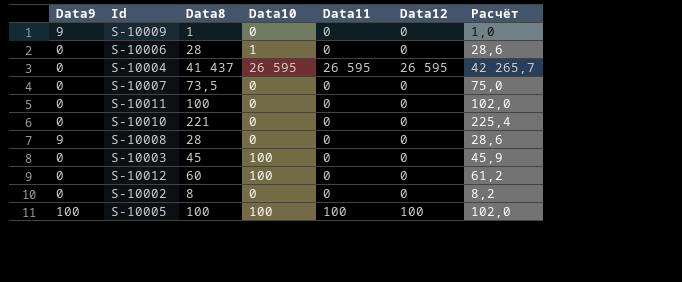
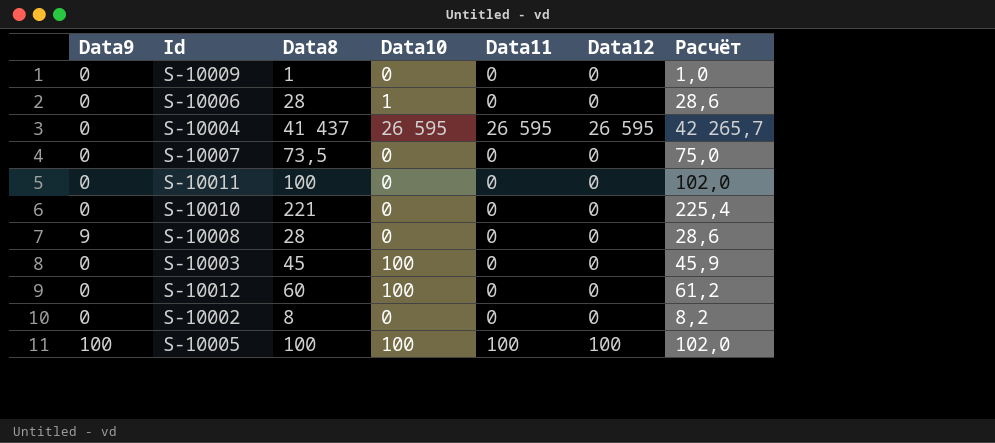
S-10009 | Data9: 9 -> 0

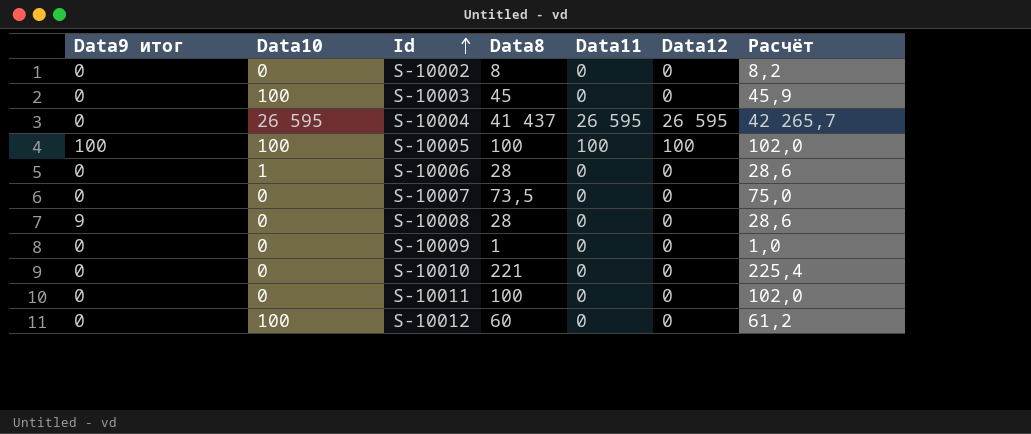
row order: none -> Id ascending
column name: Data9 -> Data9 итог
column Data10 | position: 4 -> 2

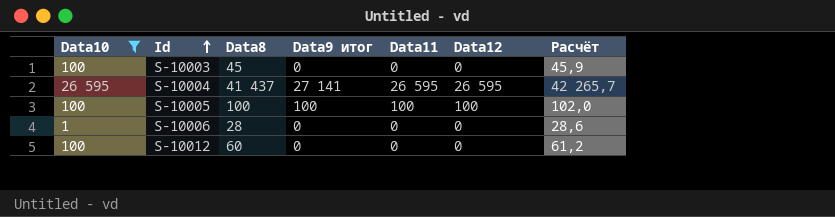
filter: none -> Data10 != 0
column Data9 итог | position: 1 -> 4
S-10004 | Data9 итог: 0 -> 27 141

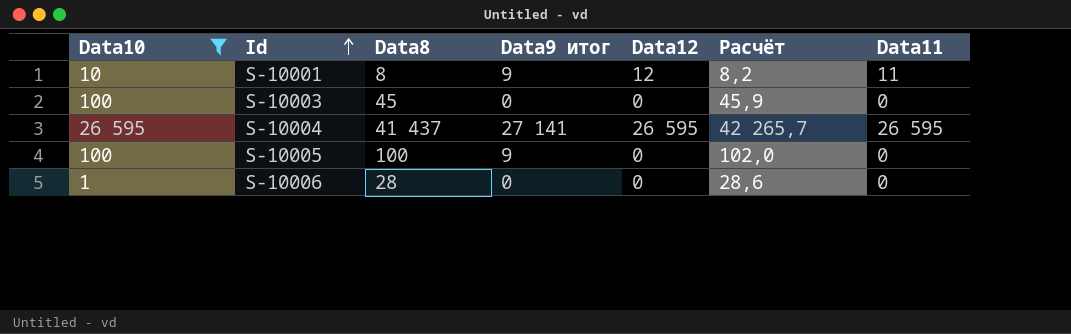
column Data11 | position: 5 -> 7
row S-10012: 100 | 60 | 0 | 0 | 0 | 61,2 -> none
row S-10001: none -> 10 | 8 | 9 | 12 | 8,2 | 11
S-10005 | Data9 итог: 100 -> 9
S-10005 | Data12: 100 -> 0
S-10005 | Data11: 100 -> 0

